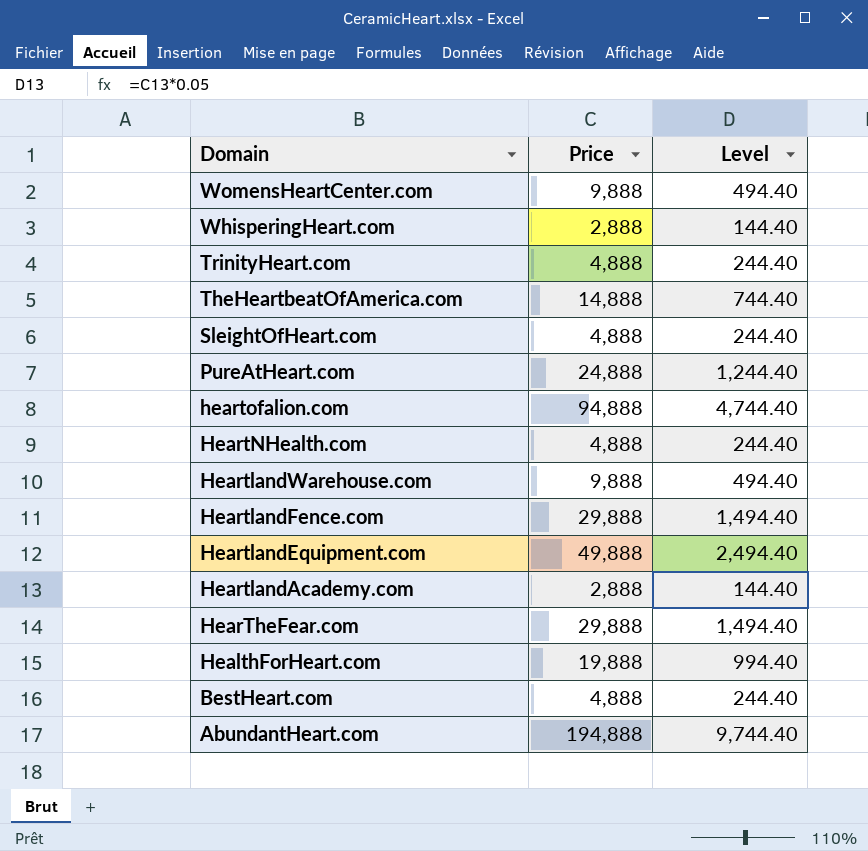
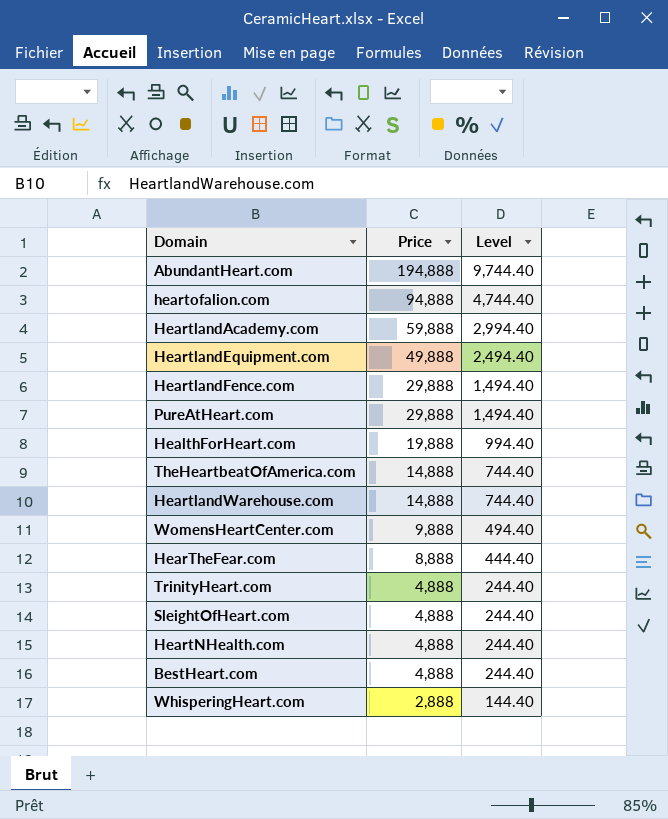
row order: Domain descending -> Price descending
HeartlandAcademy.com | Price: 2,888 -> 59,888
HeartlandAcademy.com | Level: 144.40 -> 2,994.40
PureAtHeart.com | Price: 24,888 -> 29,888
PureAtHeart.com | Level: 1,244.40 -> 1,494.40
HeartlandWarehouse.com | Price: 9,888 -> 14,888
HeartlandWarehouse.com | Level: 494.40 -> 744.40
HearTheFear.com | Price: 29,888 -> 8,888
HearTheFear.com | Level: 1,494.40 -> 444.40

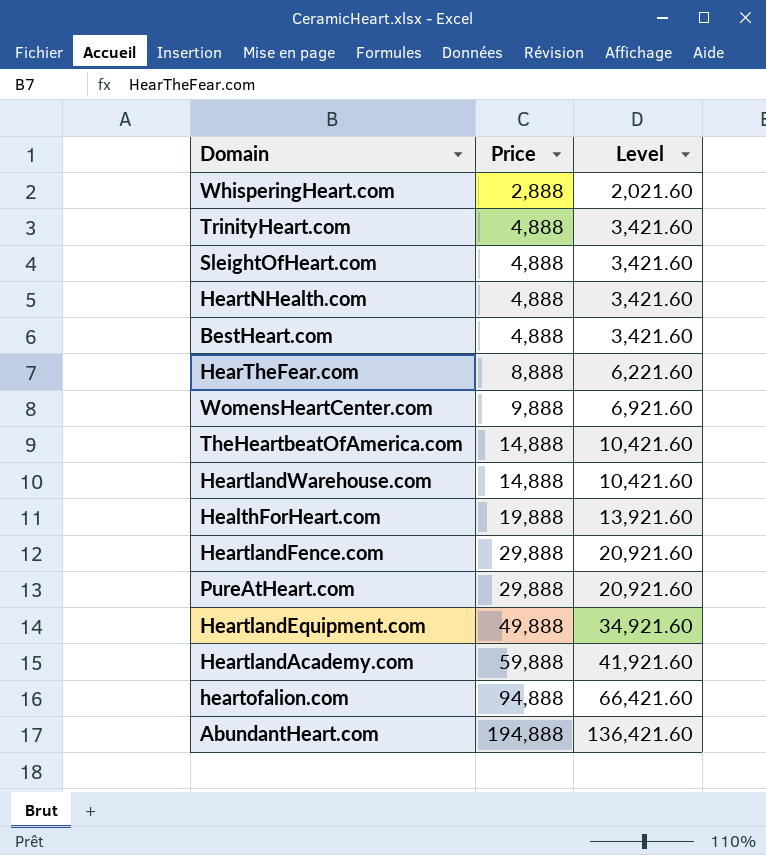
row order: Price descending -> Price ascending
column Level | formula: [Price] * 0.05 -> [Price] * 0.7

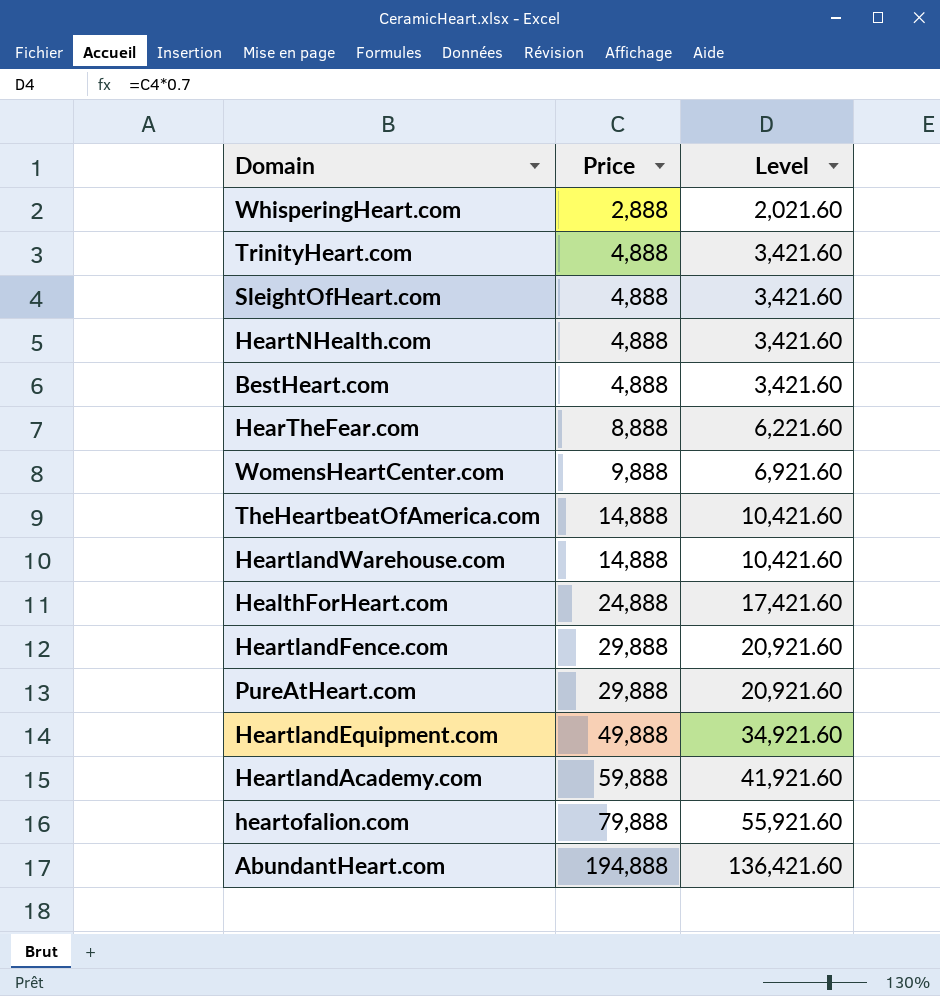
HealthForHeart.com | Price: 19,888 -> 24,888
HealthForHeart.com | Level: 13,921.60 -> 17,421.60
heartofalion.com | Price: 94,888 -> 79,888
heartofalion.com | Level: 66,421.60 -> 55,921.60

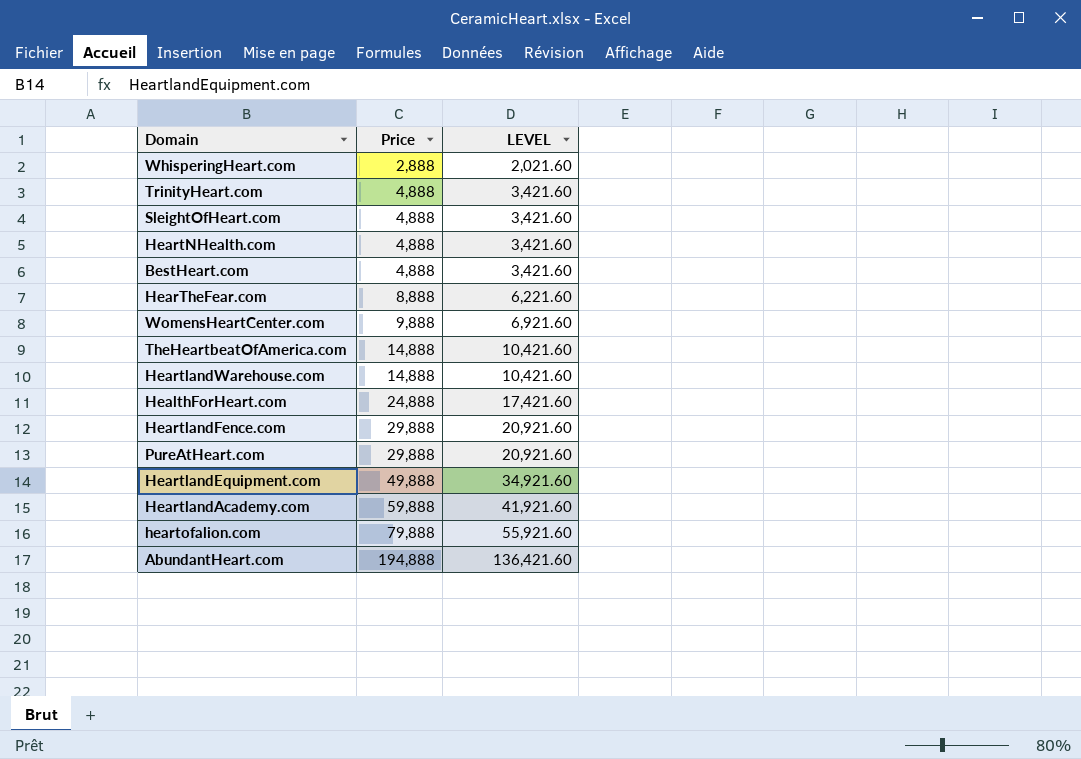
column name: Level -> LEVEL

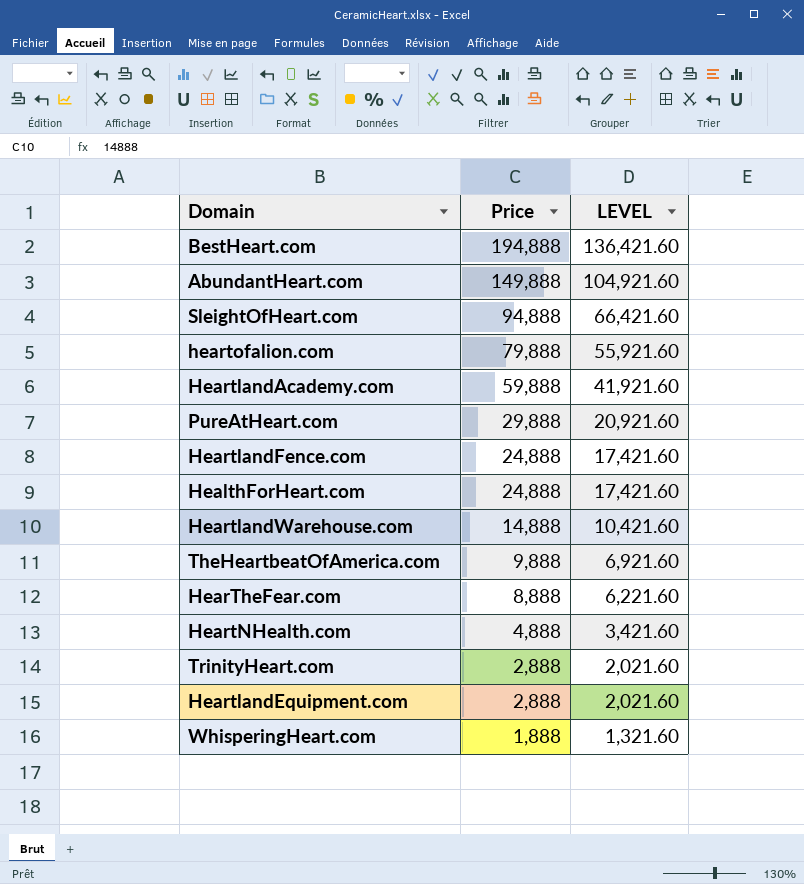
row order: Price ascending -> Price descending
row WomensHeartCenter.com: 9,888 | 6,921.60 -> none
BestHeart.com | Price: 4,888 -> 194,888
BestHeart.com | LEVEL: 3,421.60 -> 136,421.60
AbundantHeart.com | Price: 194,888 -> 149,888
AbundantHeart.com | LEVEL: 136,421.60 -> 104,921.60
SleightOfHeart.com | Price: 4,888 -> 94,888
SleightOfHeart.com | LEVEL: 3,421.60 -> 66,421.60
HeartlandFence.com | Price: 29,888 -> 24,888
HeartlandFence.com | LEVEL: 20,921.60 -> 17,421.60
TheHeartbeatOfAmerica.com | Price: 14,888 -> 9,888
TheHeartbeatOfAmerica.com | LEVEL: 10,421.60 -> 6,921.60
TrinityHeart.com | Price: 4,888 -> 2,888
TrinityHeart.com | LEVEL: 3,421.60 -> 2,021.60
HeartlandEquipment.com | Price: 49,888 -> 2,888
HeartlandEquipment.com | LEVEL: 34,921.60 -> 2,021.60
WhisperingHeart.com | Price: 2,888 -> 1,888
WhisperingHeart.com | LEVEL: 2,021.60 -> 1,321.60

